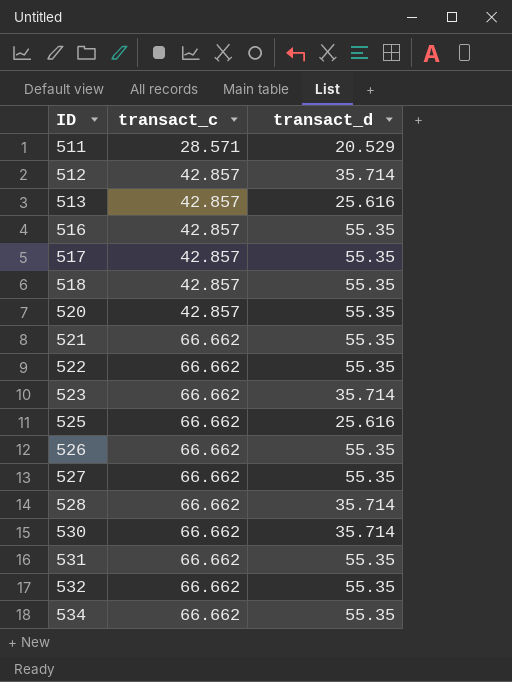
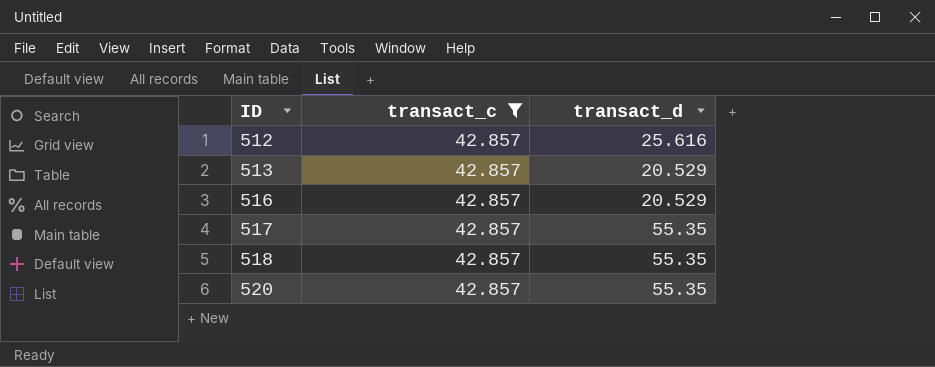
filter: none -> transact_c = 42.857
512 | transact_d: 35.714 -> 25.616
513 | transact_d: 25.616 -> 20.529
516 | transact_d: 55.35 -> 20.529

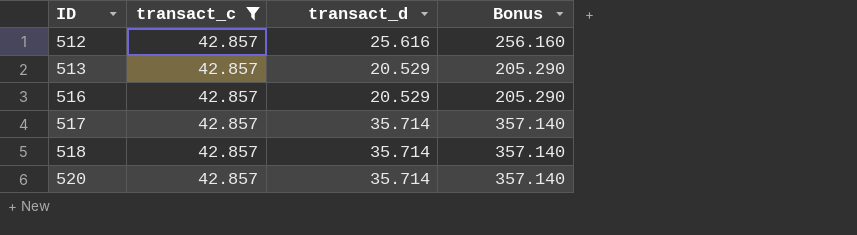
column Bonus | formula: none -> [transact_d] * 10
517 | transact_d: 55.35 -> 35.714
518 | transact_d: 55.35 -> 35.714
520 | transact_d: 55.35 -> 35.714

